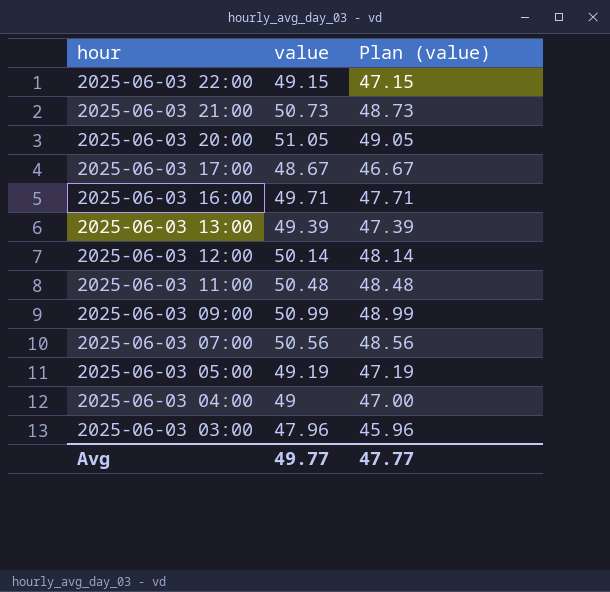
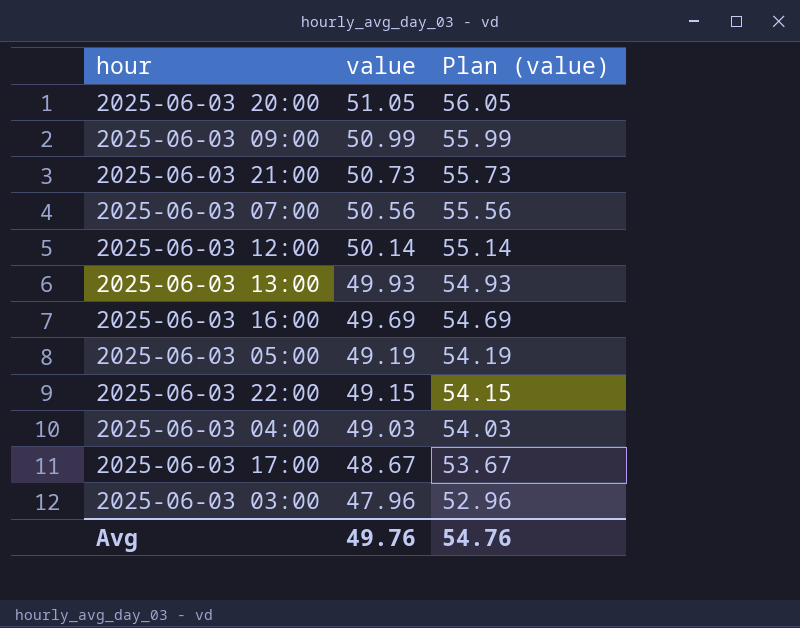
row order: hour descending -> value descending
column Plan (value) | formula: [value] - 2 -> [value] + 5
row 2025-06-03 11:00: 50.48 | 48.48 -> none
2025-06-03 13:00 | value: 49.39 -> 49.93
2025-06-03 16:00 | value: 49.71 -> 49.69
2025-06-03 04:00 | value: 49 -> 49.03
Avg | value: 49.77 -> 49.76
Avg | Plan (value): 47.77 -> 54.76

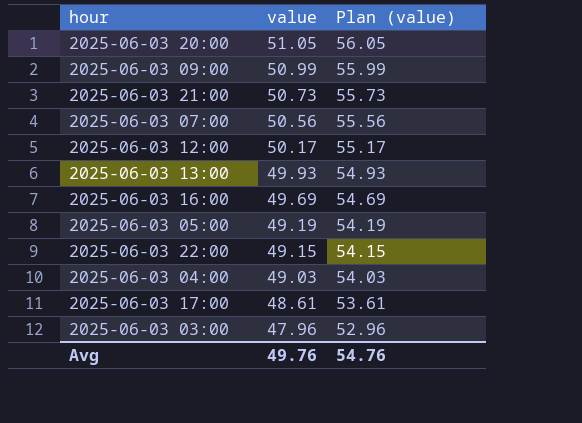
2025-06-03 12:00 | value: 50.14 -> 50.17
2025-06-03 12:00 | Plan (value): 55.14 -> 55.17
2025-06-03 17:00 | value: 48.67 -> 48.61
2025-06-03 17:00 | Plan (value): 53.67 -> 53.61

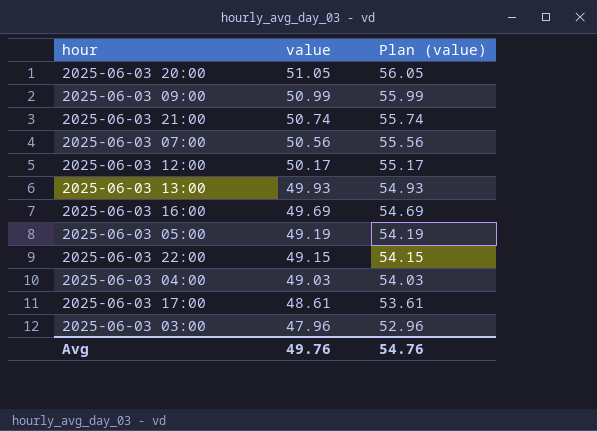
2025-06-03 21:00 | value: 50.73 -> 50.74
2025-06-03 21:00 | Plan (value): 55.73 -> 55.74

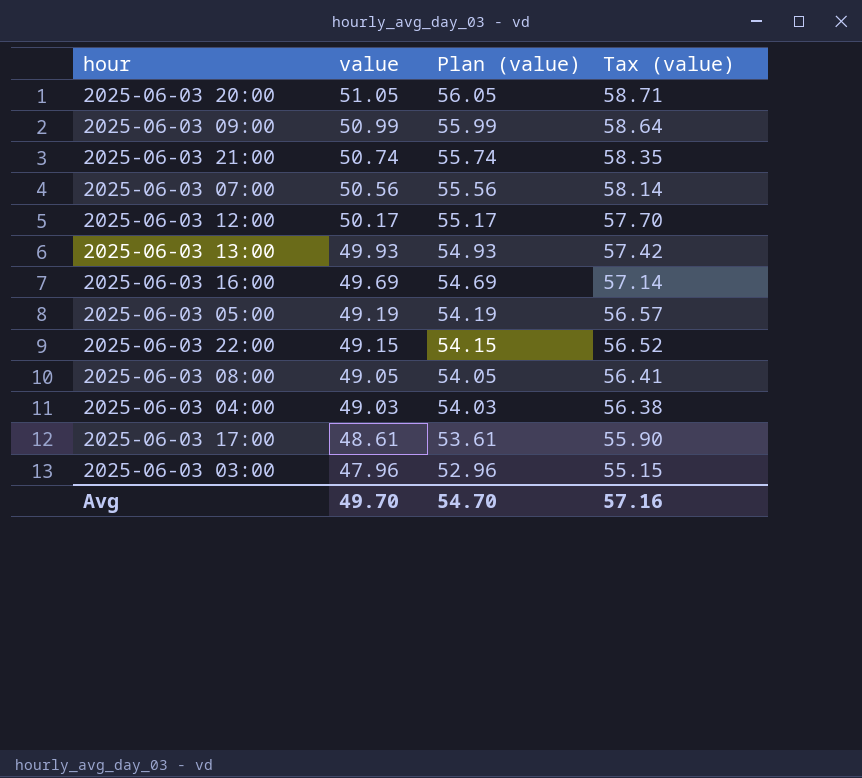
column Tax (value) | formula: none -> [value] * 1.15
row 2025-06-03 08:00: none -> 49.05 | 54.05 | 56.41
Avg | value: 49.76 -> 49.70
Avg | Plan (value): 54.76 -> 54.70

